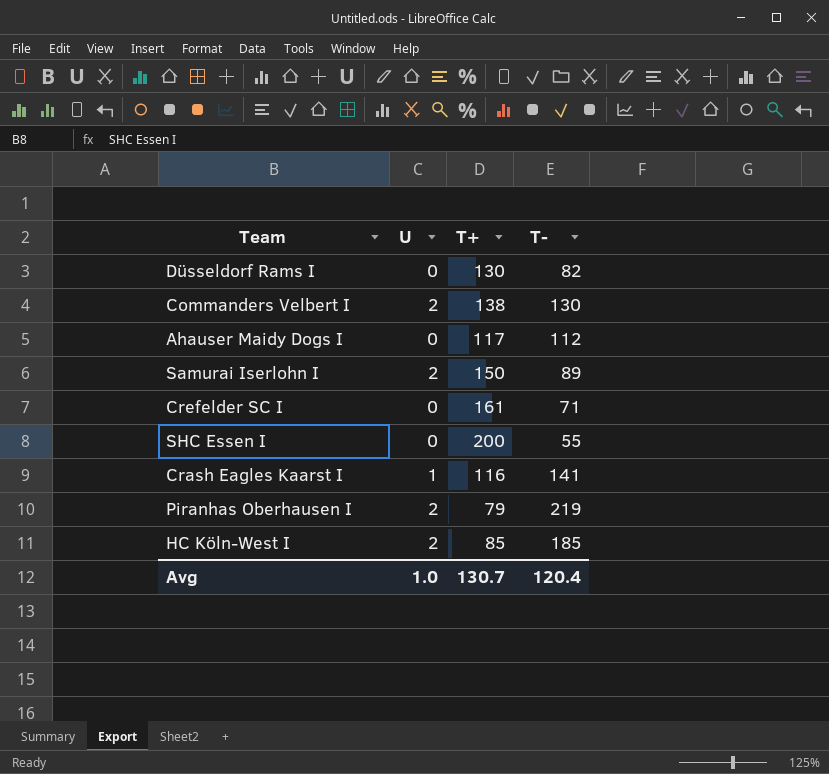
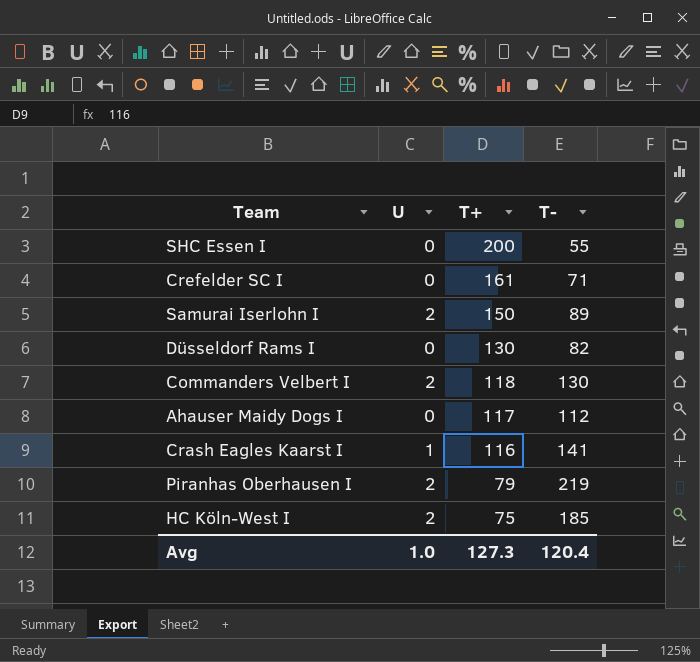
row order: none -> T+ descending
Commanders Velbert I | T+: 138 -> 118
HC Köln-West I | T+: 85 -> 75
Avg | T+: 130.7 -> 127.3

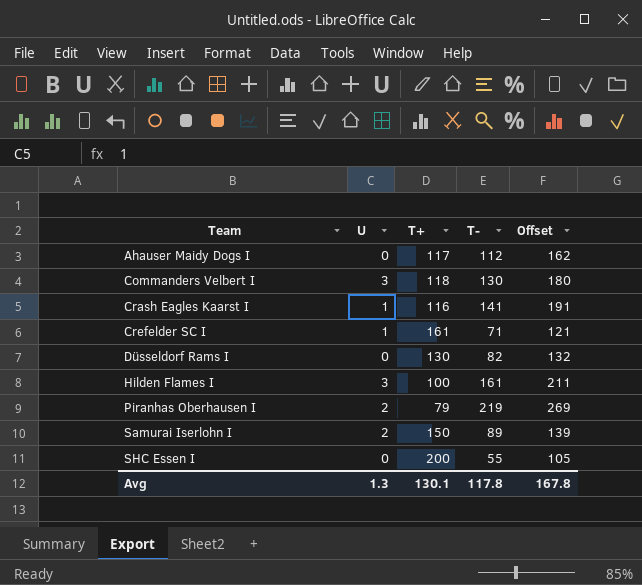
row order: T+ descending -> Team ascending
column Offset | formula: none -> [T-] + 50
row HC Köln-West I: 2 | 75 | 185 -> none
Commanders Velbert I | U: 2 -> 3
Crefelder SC I | U: 0 -> 1
row Hilden Flames I: none -> 3 | 100 | 161 | 211
Avg | U: 1.0 -> 1.3
Avg | T+: 127.3 -> 130.1
Avg | T-: 120.4 -> 117.8

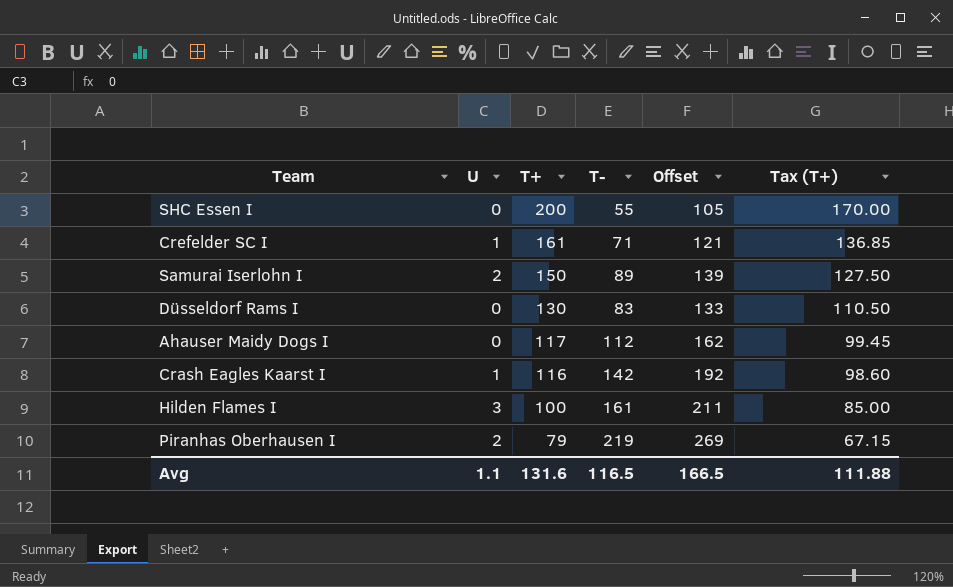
row order: Team ascending -> T+ descending
column Tax (T+) | formula: none -> [T+] * 0.85
row Commanders Velbert I: 3 | 118 | 130 | 180 -> none
Düsseldorf Rams I | T-: 82 -> 83
Düsseldorf Rams I | Offset: 132 -> 133
Crash Eagles Kaarst I | T-: 141 -> 142
Crash Eagles Kaarst I | Offset: 191 -> 192
Avg | U: 1.3 -> 1.1
Avg | T+: 130.1 -> 131.6
Avg | T-: 117.8 -> 116.5
Avg | Offset: 167.8 -> 166.5

